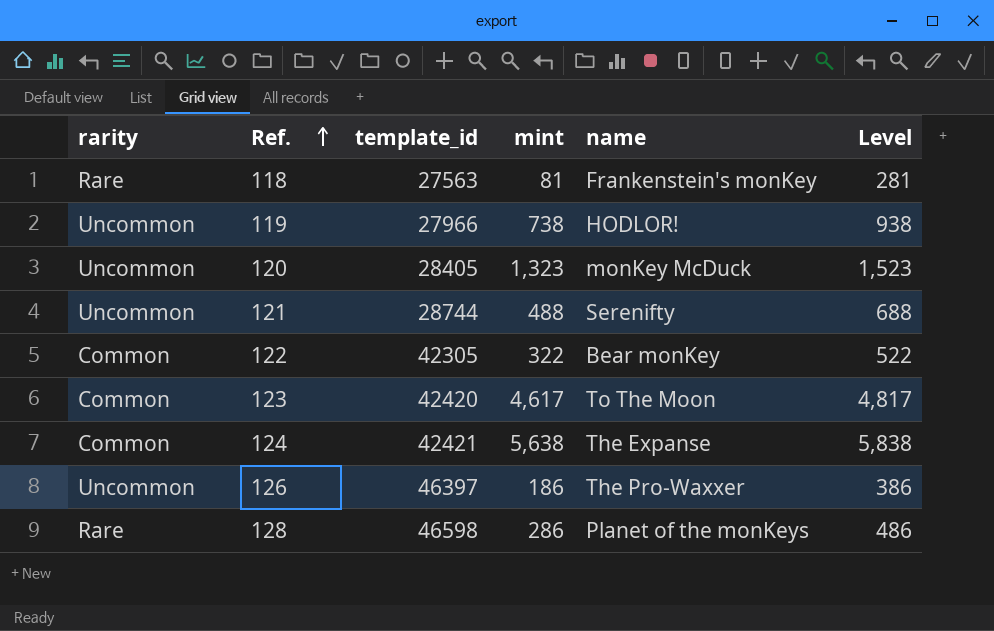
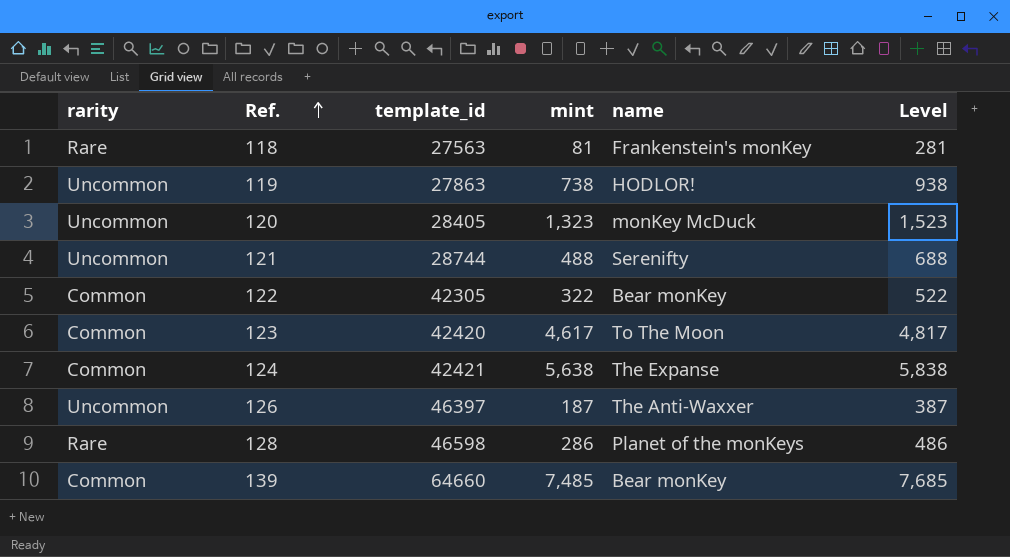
119 | template_id: 27966 -> 27863
126 | mint: 186 -> 187
126 | name: The Pro-Waxxer -> The Anti-Waxxer
126 | Level: 386 -> 387
row 139: none -> Common | 64660 | 7,485 | Bear monKey | 7,685

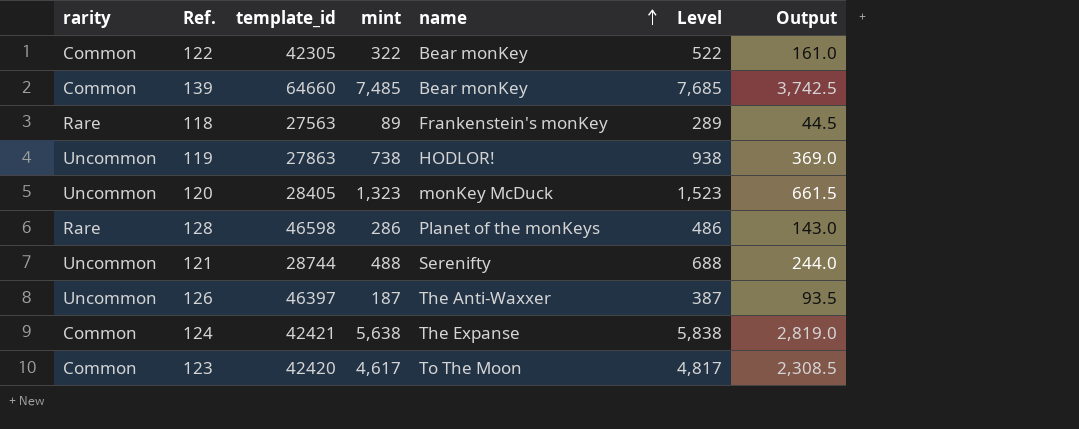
row order: Ref. ascending -> name ascending
column Output | formula: none -> [mint] * 0.5
118 | mint: 81 -> 89
118 | Level: 281 -> 289

